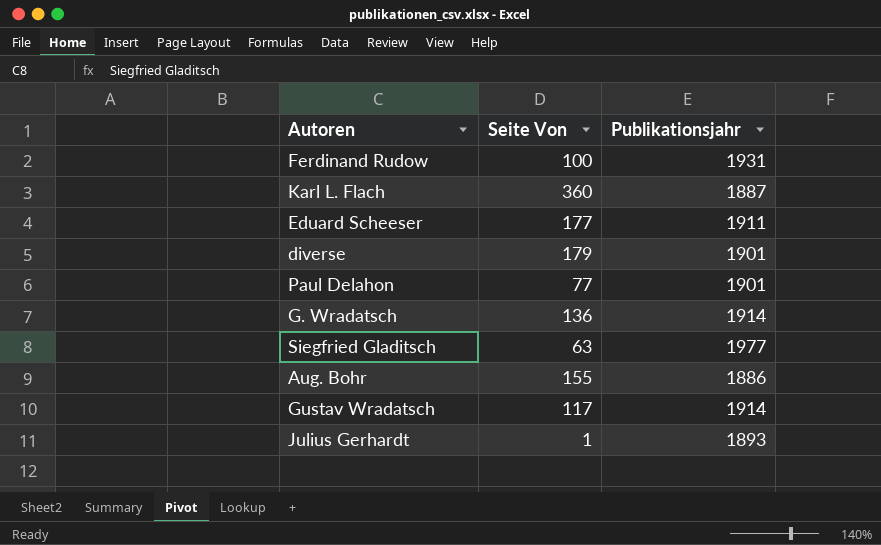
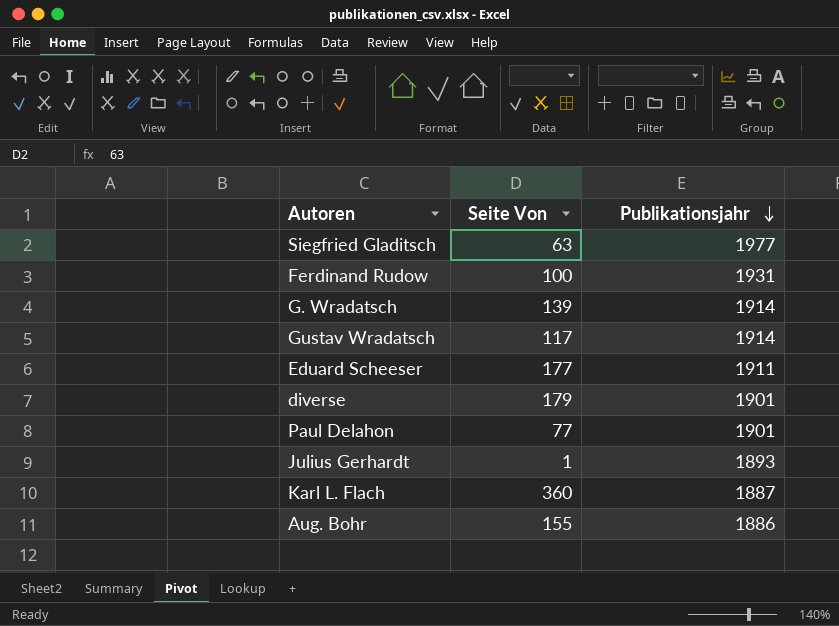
row order: none -> Publikationsjahr descending
G. Wradatsch | Seite Von: 136 -> 139

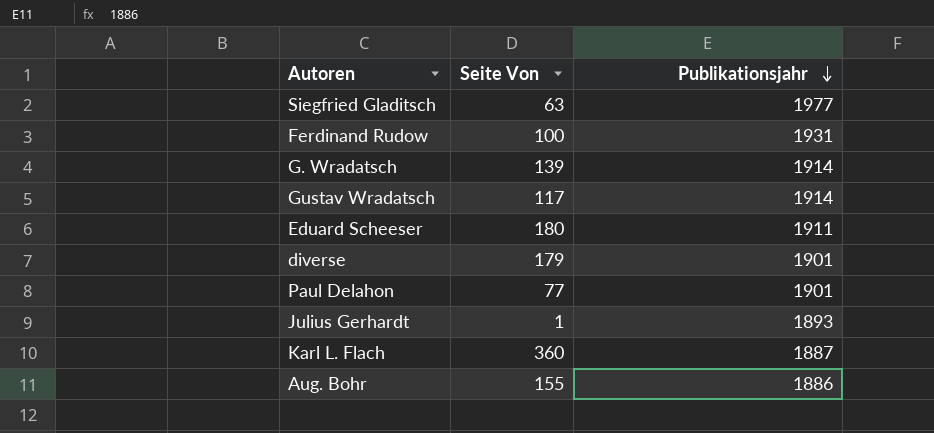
Eduard Scheeser | Seite Von: 177 -> 180

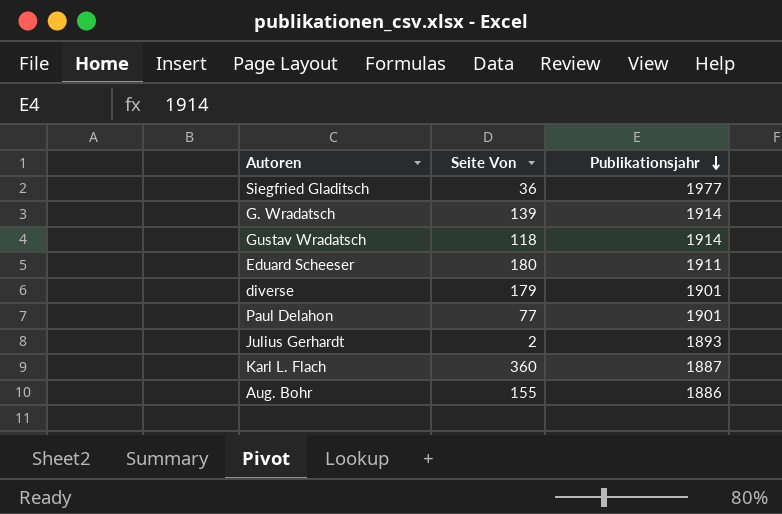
row Ferdinand Rudow: 100 | 1931 -> none
Siegfried Gladitsch | Seite Von: 63 -> 36
Gustav Wradatsch | Seite Von: 117 -> 118
Julius Gerhardt | Seite Von: 1 -> 2

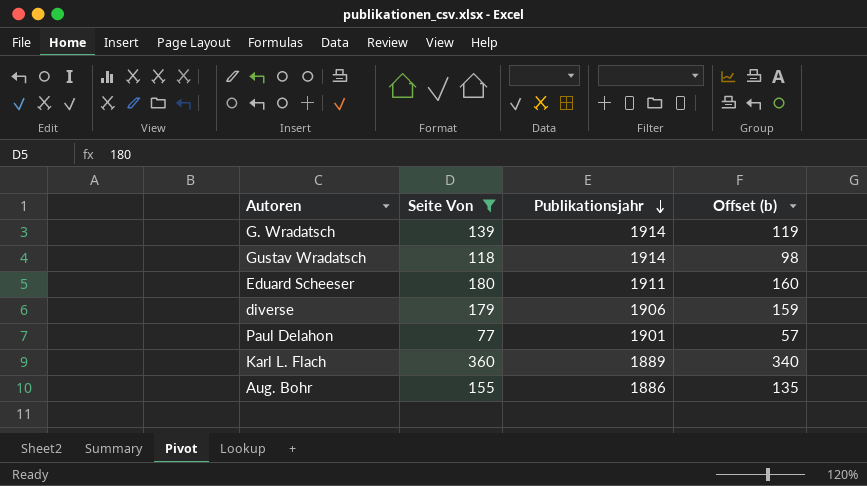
filter: none -> Seite Von >= 77
column Offset (b) | formula: none -> [Seite Von] - 20
diverse | Publikationsjahr: 1901 -> 1906
Karl L. Flach | Publikationsjahr: 1887 -> 1889

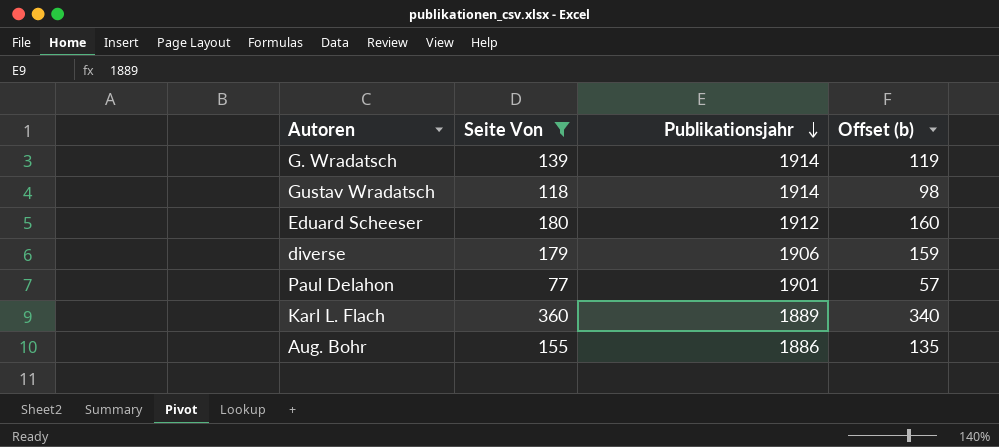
Eduard Scheeser | Publikationsjahr: 1911 -> 1912

